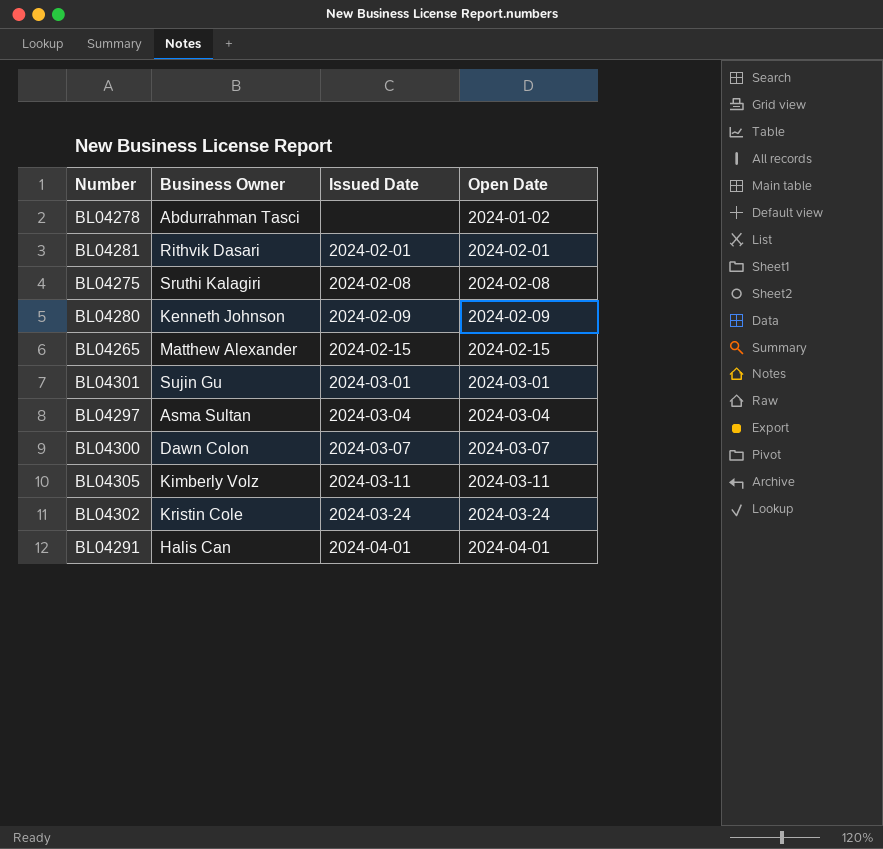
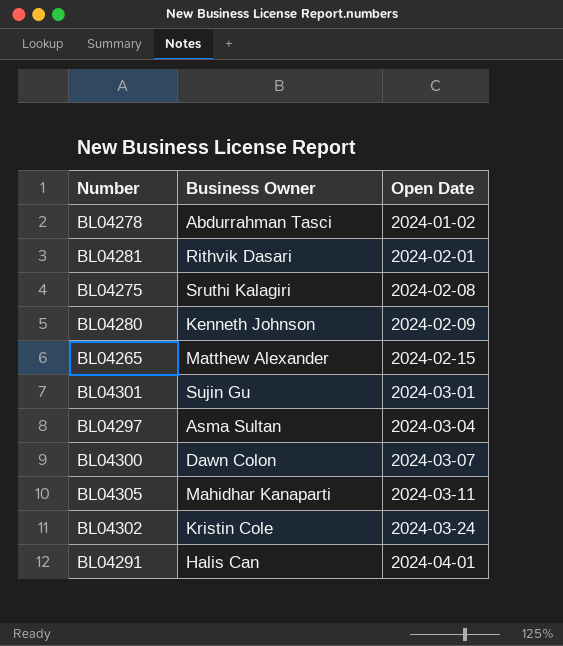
column Issued Date | position: 3 -> none
BL04305 | Business Owner: Kimberly Volz -> Mahidhar Kanaparti

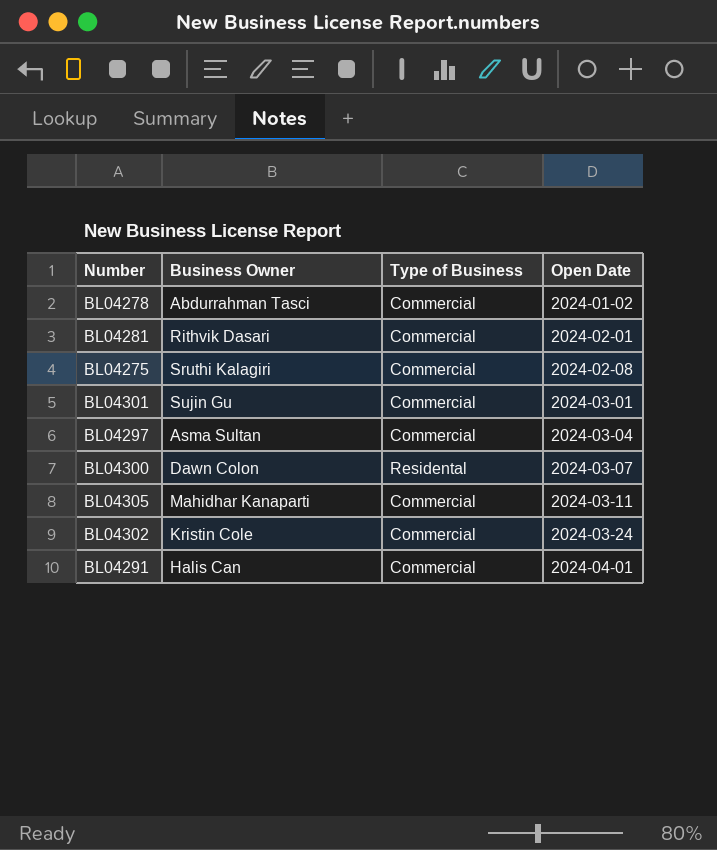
column Type of Business | position: none -> 3
row BL04280: Kenneth Johnson | 2024-02-09 -> none
row BL04265: Matthew Alexander | 2024-02-15 -> none

